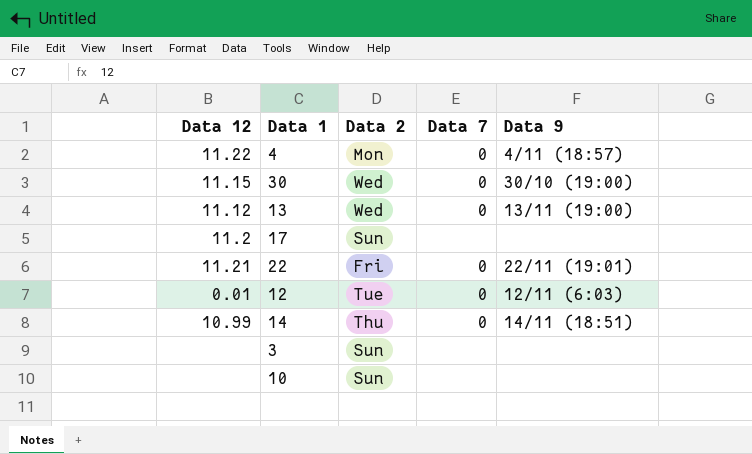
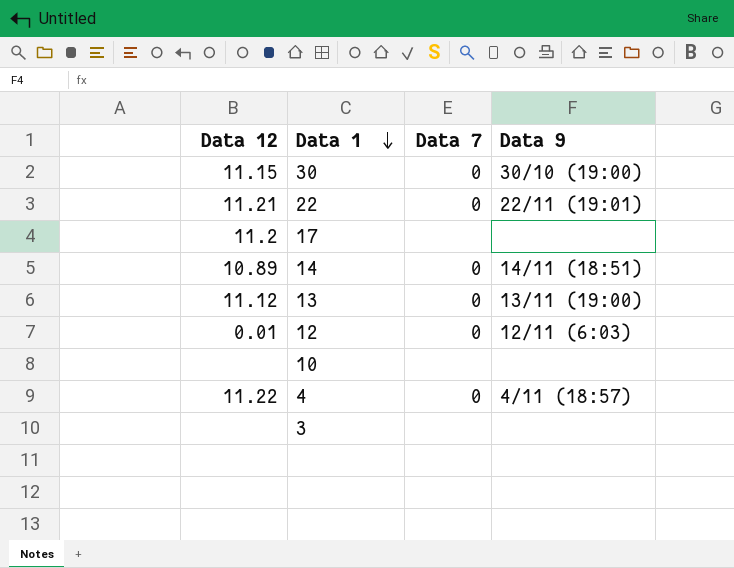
row order: none -> Data 1 descending
column Data 2 | position: 3 -> none
14 | Data 12: 10.99 -> 10.89

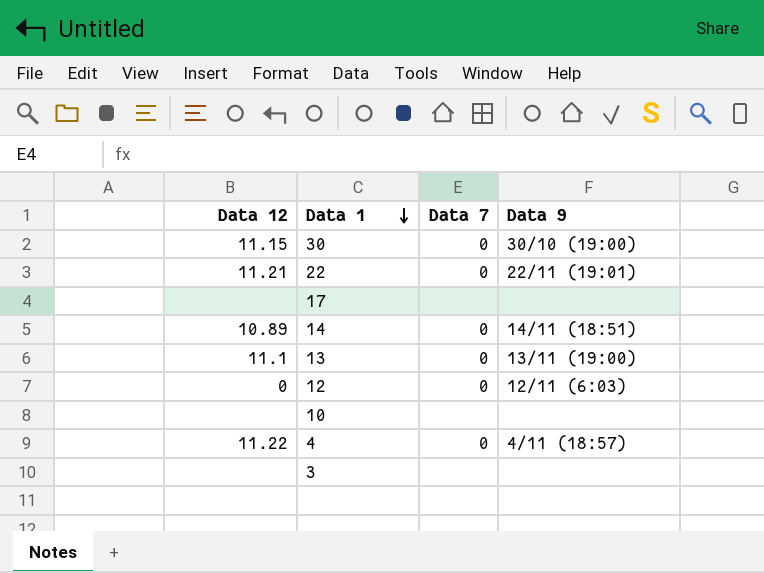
17 | Data 12: 11.2 -> none
13 | Data 12: 11.12 -> 11.1
12 | Data 12: 0.01 -> 0

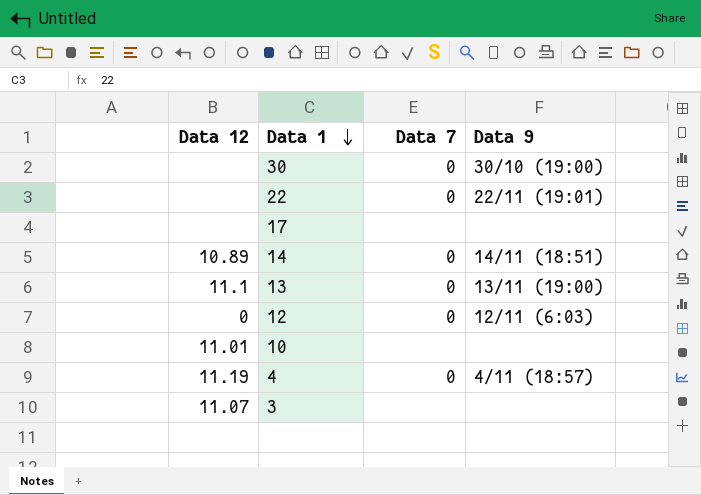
30 | Data 12: 11.15 -> none
22 | Data 12: 11.21 -> none
10 | Data 12: none -> 11.01
4 | Data 12: 11.22 -> 11.19
3 | Data 12: none -> 11.07

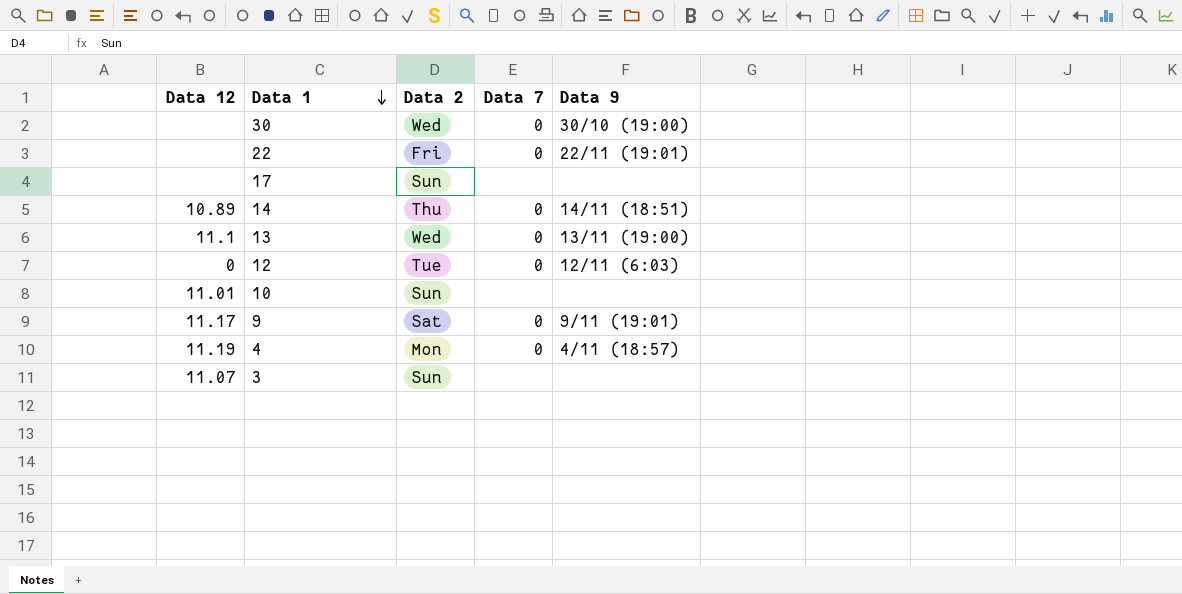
column Data 2 | position: none -> 3
row 9: none -> 11.17 | Sat | 0 | 9/11 (19:01)

